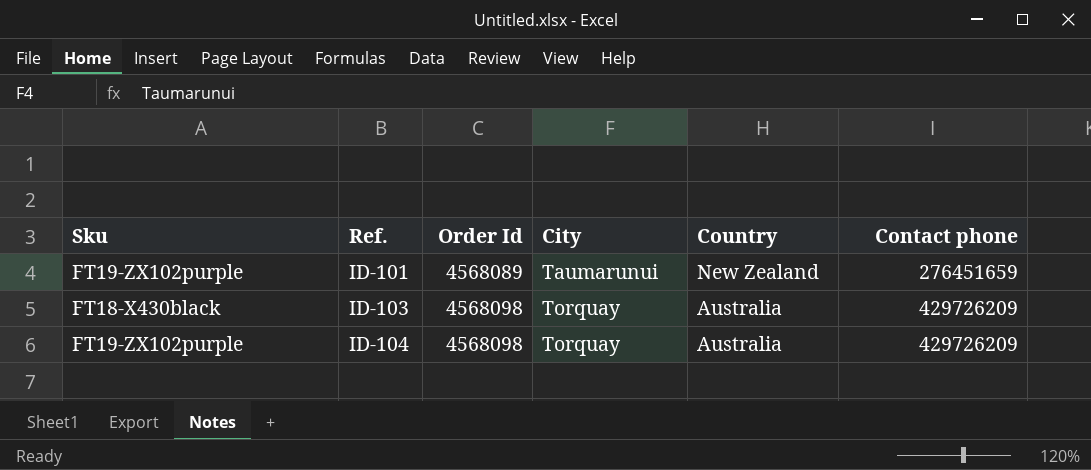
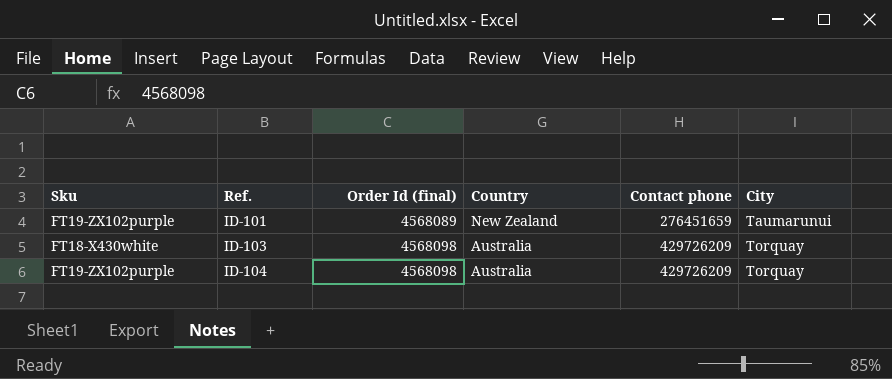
column name: Order Id -> Order Id (final)
column City | position: 4 -> 6
ID-103 | Sku: FT18-X430black -> FT18-X430white

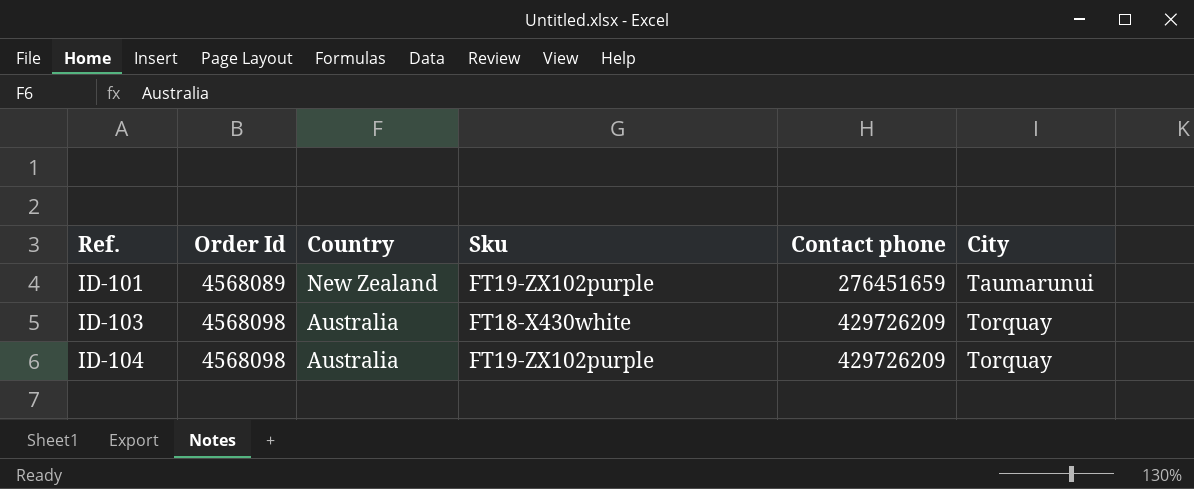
column name: Order Id (final) -> Order Id
column Sku | position: 1 -> 4

